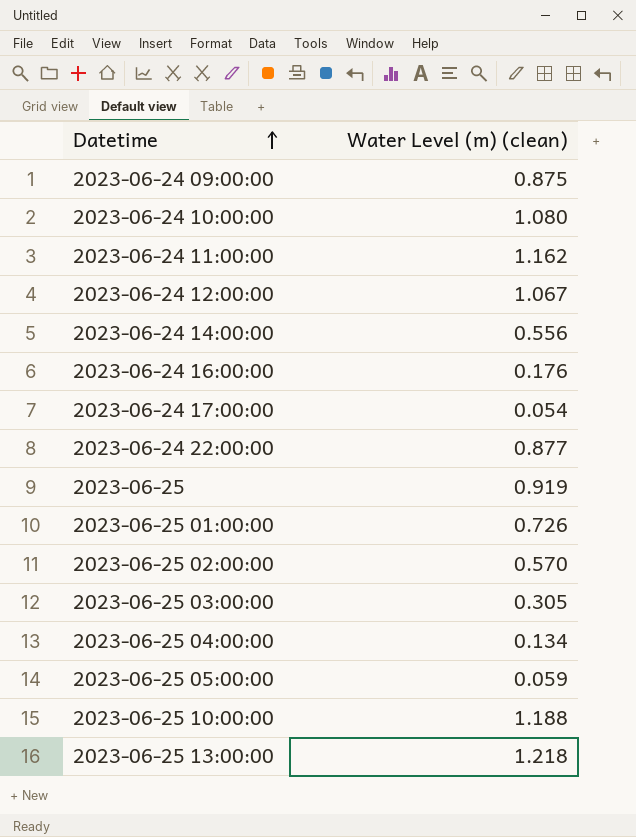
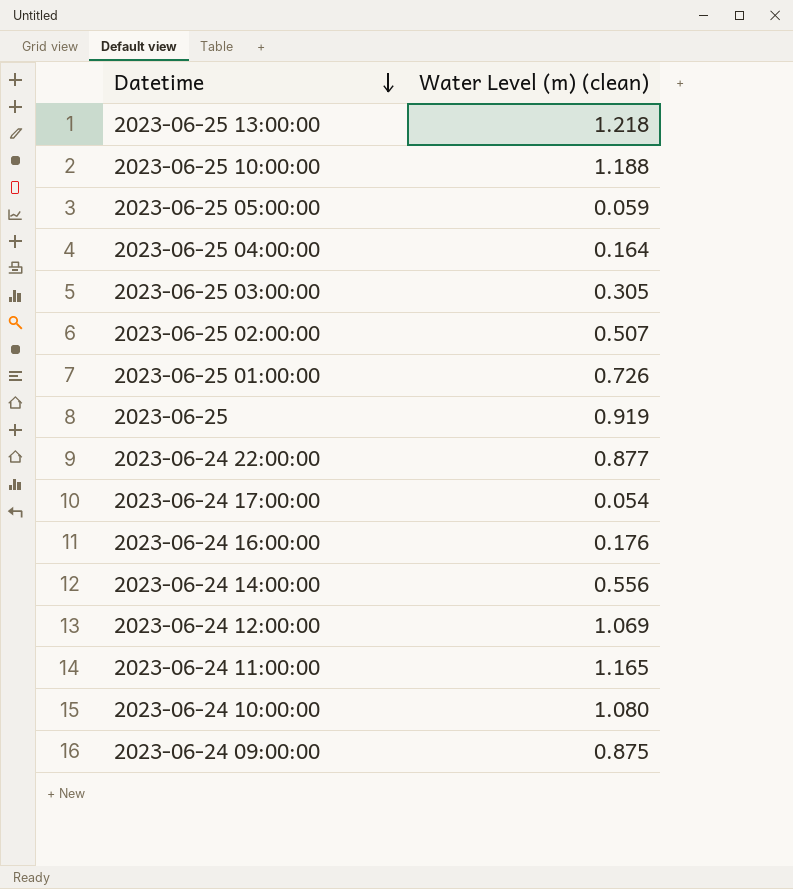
row order: Datetime ascending -> Datetime descending
2023-06-25 04:00:00 | Water Level (m) (clean): 0.134 -> 0.164
2023-06-25 02:00:00 | Water Level (m) (clean): 0.570 -> 0.507
2023-06-24 12:00:00 | Water Level (m) (clean): 1.067 -> 1.069
2023-06-24 11:00:00 | Water Level (m) (clean): 1.162 -> 1.165

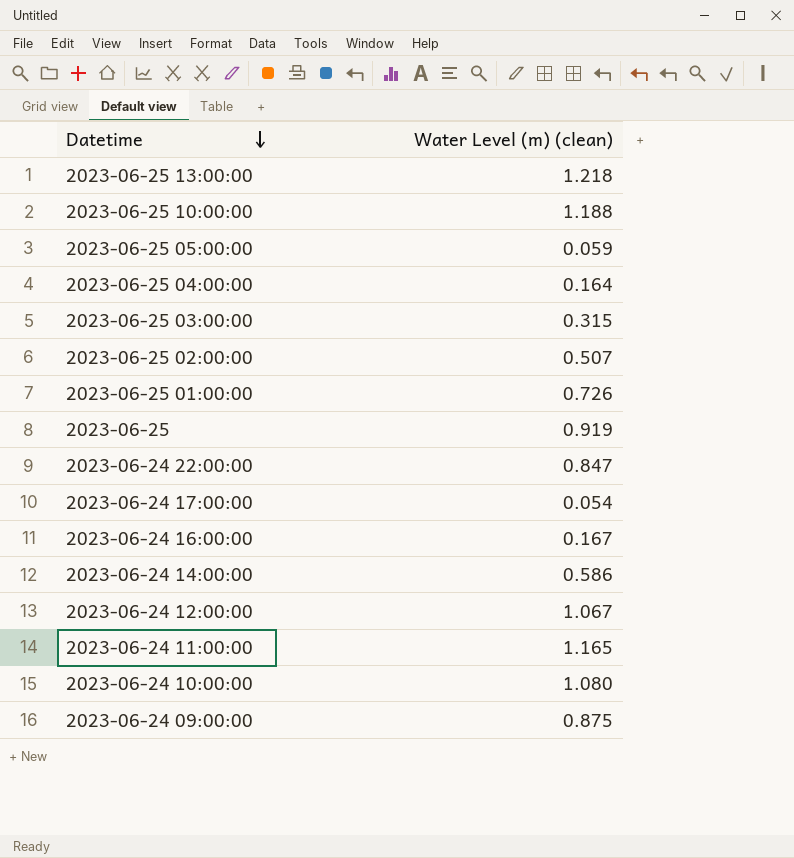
2023-06-25 03:00:00 | Water Level (m) (clean): 0.305 -> 0.315
2023-06-24 22:00:00 | Water Level (m) (clean): 0.877 -> 0.847
2023-06-24 16:00:00 | Water Level (m) (clean): 0.176 -> 0.167
2023-06-24 14:00:00 | Water Level (m) (clean): 0.556 -> 0.586
2023-06-24 12:00:00 | Water Level (m) (clean): 1.069 -> 1.067

